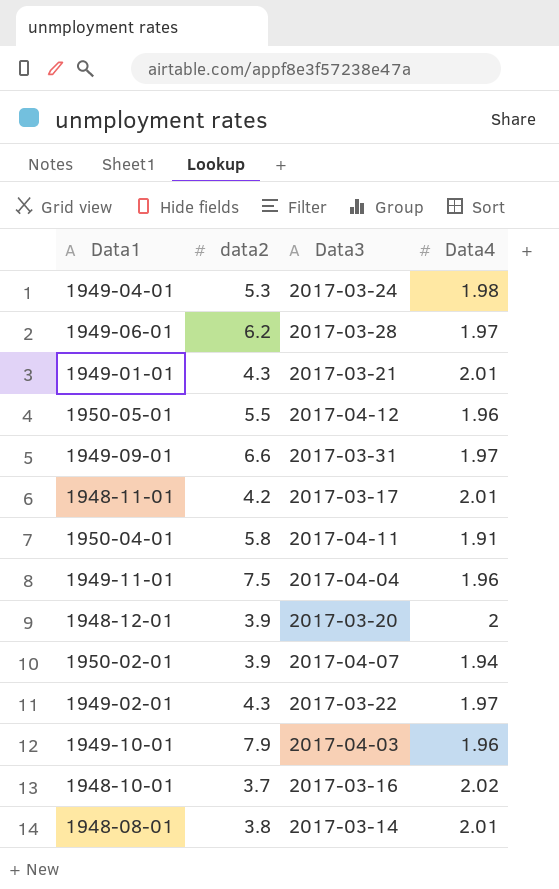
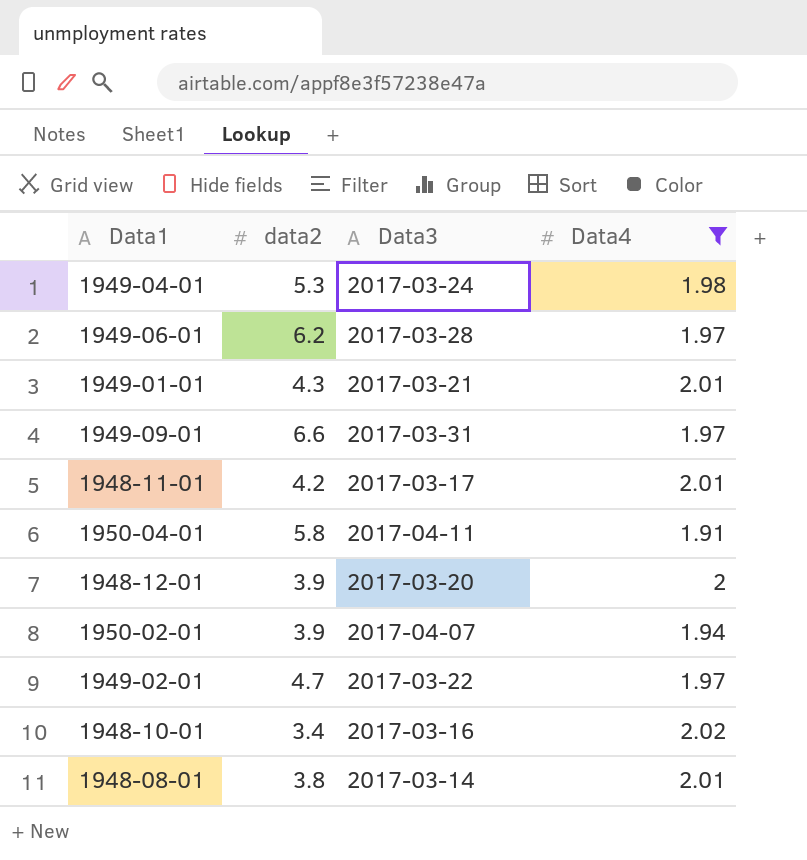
filter: none -> Data4 != 1.96
1949-02-01 | data2: 4.3 -> 4.7
1948-10-01 | data2: 3.7 -> 3.4

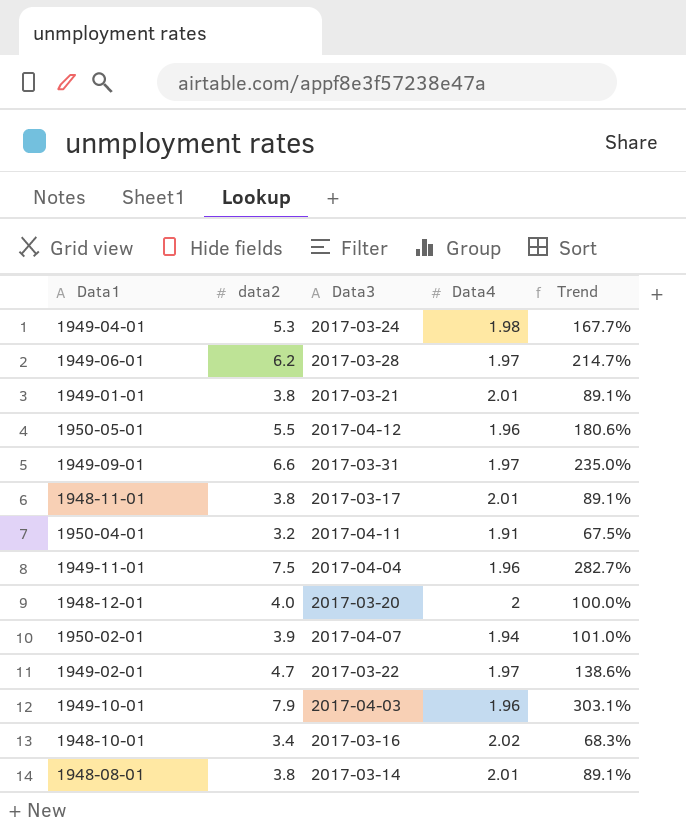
filter: Data4 != 1.96 -> none
column Trend | formula: none -> ([data2] - [Data4]) / [Data4]
1949-01-01 | data2: 4.3 -> 3.8
1948-11-01 | data2: 4.2 -> 3.8
1950-04-01 | data2: 5.8 -> 3.2
1948-12-01 | data2: 3.9 -> 4.0

